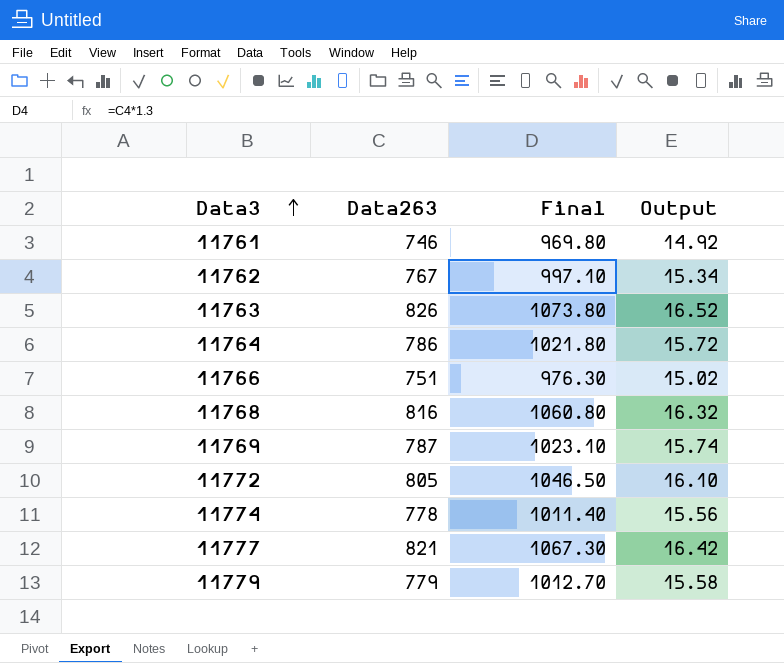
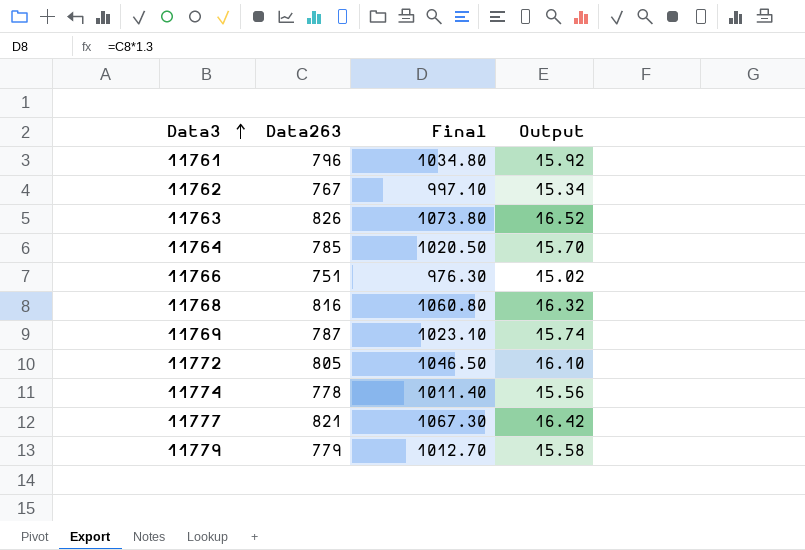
11761 | Data263: 746 -> 796
11761 | Final: 969.80 -> 1034.80
11761 | Output: 14.92 -> 15.92
11764 | Data263: 786 -> 785
11764 | Final: 1021.80 -> 1020.50
11764 | Output: 15.72 -> 15.70

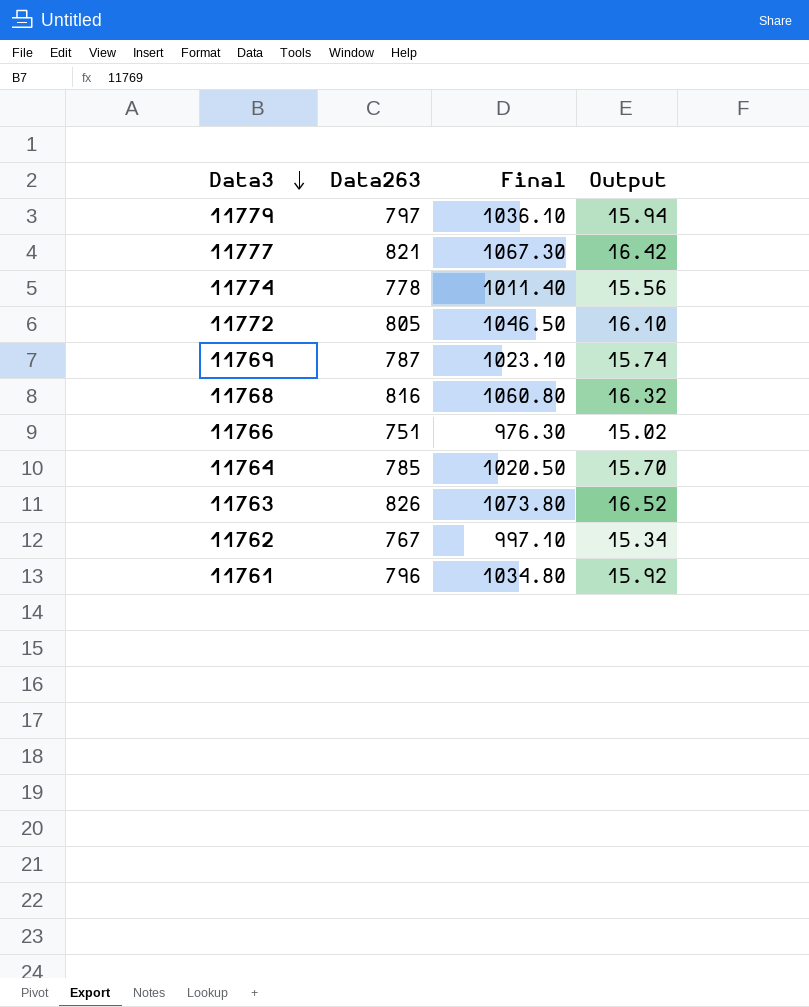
row order: Data3 ascending -> Data3 descending
11779 | Data263: 779 -> 797
11779 | Final: 1012.70 -> 1036.10
11779 | Output: 15.58 -> 15.94

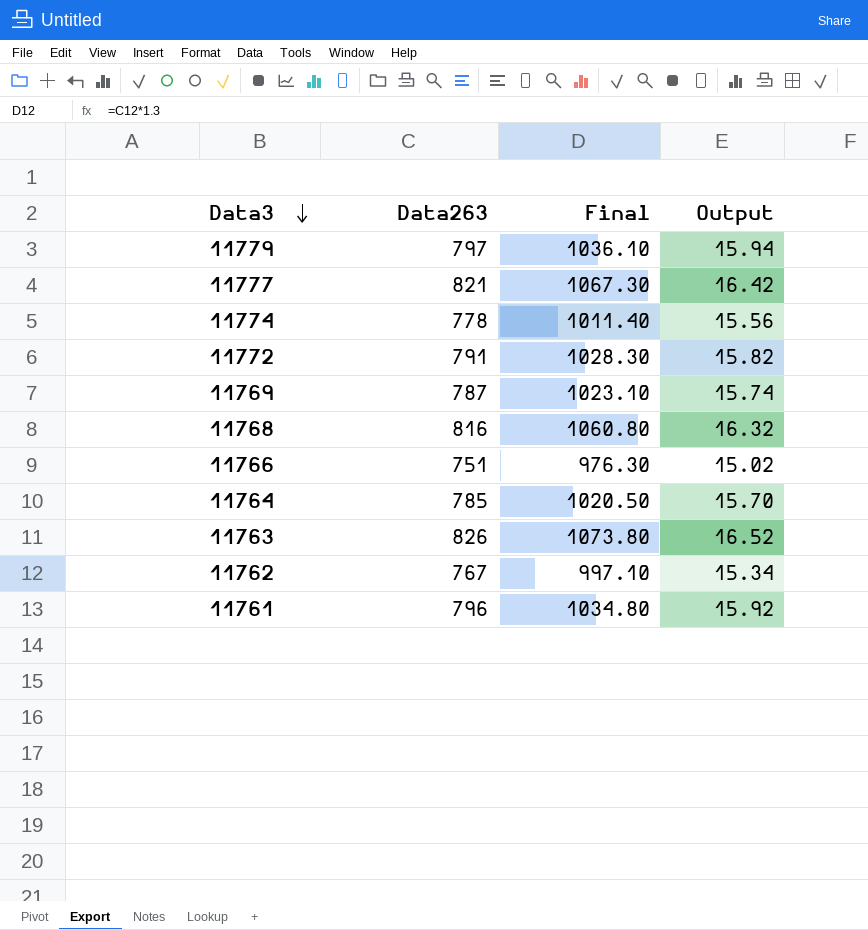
11772 | Data263: 805 -> 791
11772 | Final: 1046.50 -> 1028.30
11772 | Output: 16.10 -> 15.82

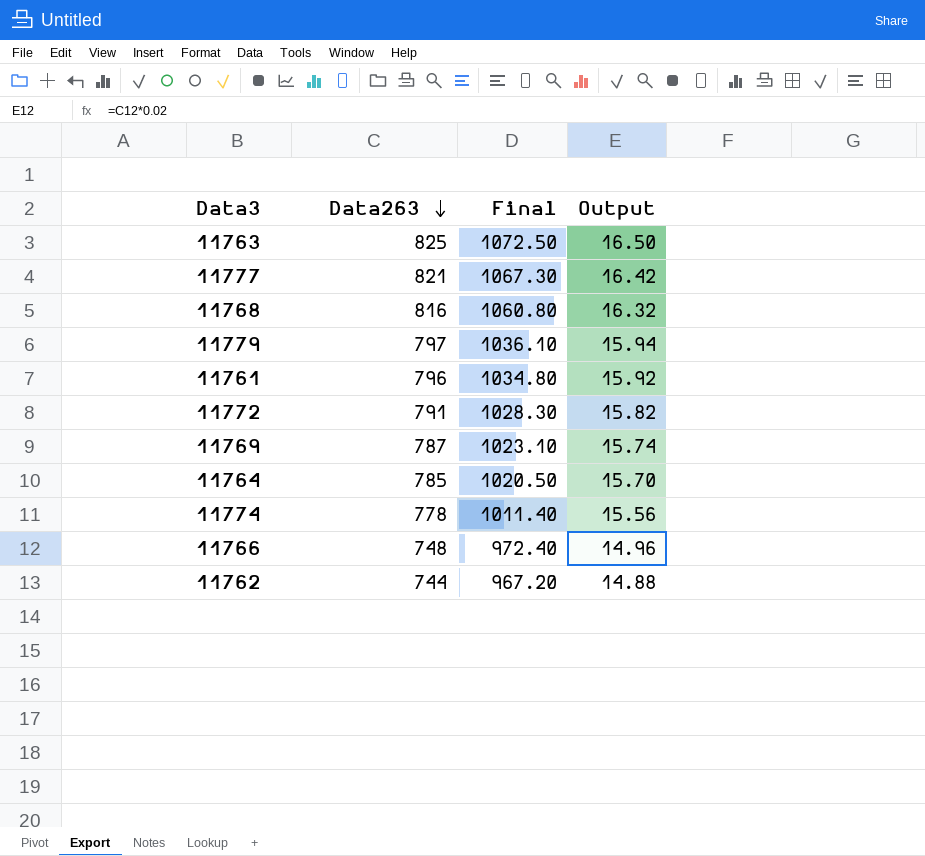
row order: Data3 descending -> Data263 descending
11763 | Data263: 826 -> 825
11763 | Final: 1073.80 -> 1072.50
11763 | Output: 16.52 -> 16.50
11766 | Data263: 751 -> 748
11766 | Final: 976.30 -> 972.40
11766 | Output: 15.02 -> 14.96
11762 | Data263: 767 -> 744
11762 | Final: 997.10 -> 967.20
11762 | Output: 15.34 -> 14.88

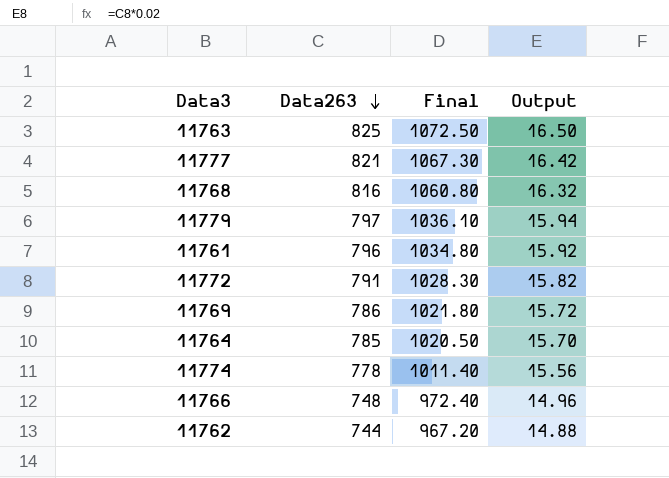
11769 | Data263: 787 -> 786
11769 | Final: 1023.10 -> 1021.80
11769 | Output: 15.74 -> 15.72

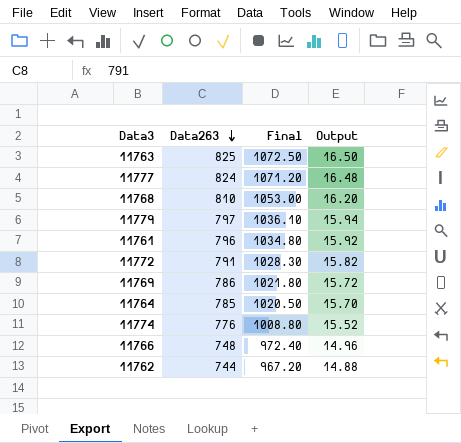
11777 | Data263: 821 -> 824
11777 | Final: 1067.30 -> 1071.20
11777 | Output: 16.42 -> 16.48
11768 | Data263: 816 -> 810
11768 | Final: 1060.80 -> 1053.00
11768 | Output: 16.32 -> 16.20
11774 | Data263: 778 -> 776
11774 | Final: 1011.40 -> 1008.80
11774 | Output: 15.56 -> 15.52

